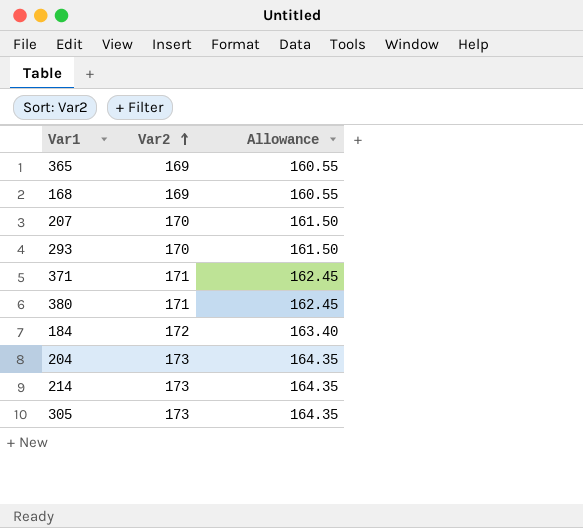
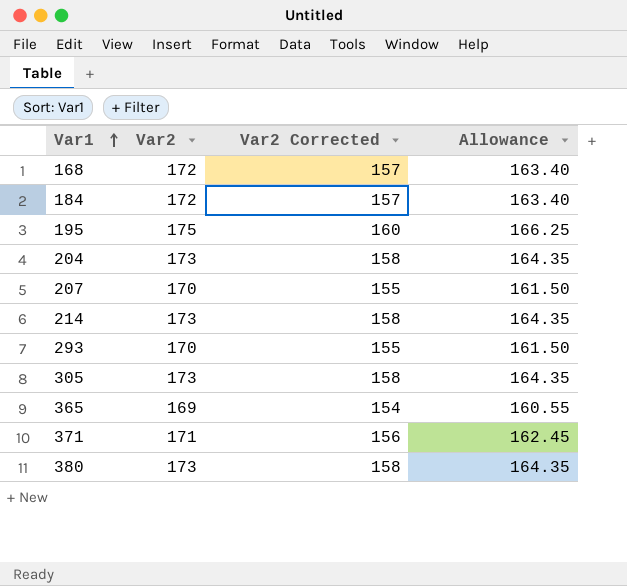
row order: Var2 ascending -> Var1 ascending
column Var2 Corrected | formula: none -> [Var2] - 15
168 | Var2: 169 -> 172
168 | Allowance: 160.55 -> 163.40
row 195: none -> 175 | 160 | 166.25
380 | Var2: 171 -> 173
380 | Allowance: 162.45 -> 164.35

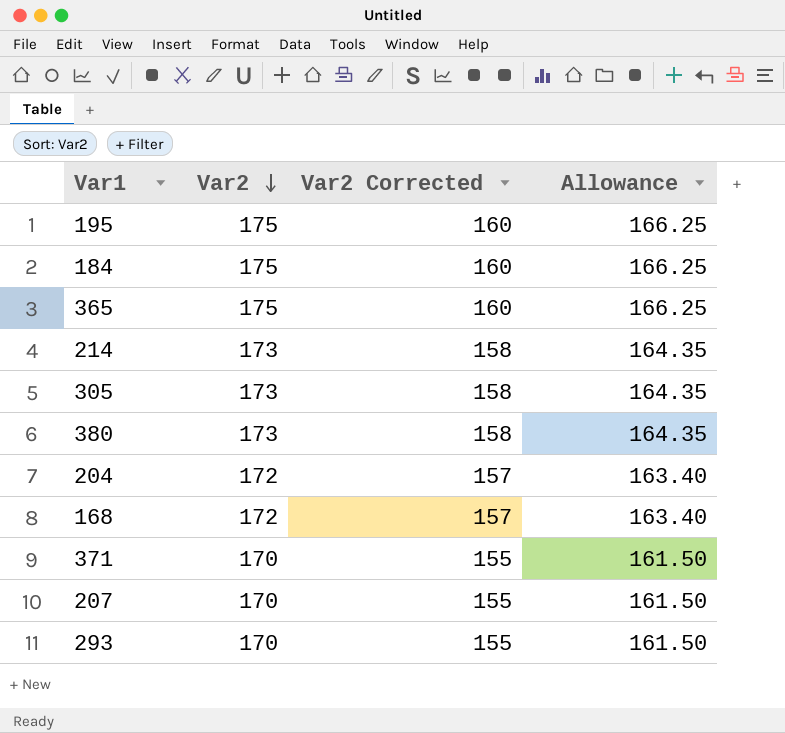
row order: Var1 ascending -> Var2 descending
184 | Var2: 172 -> 175
184 | Var2 Corrected: 157 -> 160
184 | Allowance: 163.40 -> 166.25
365 | Var2: 169 -> 175
365 | Var2 Corrected: 154 -> 160
365 | Allowance: 160.55 -> 166.25
204 | Var2: 173 -> 172
204 | Var2 Corrected: 158 -> 157
204 | Allowance: 164.35 -> 163.40
371 | Var2: 171 -> 170
371 | Var2 Corrected: 156 -> 155
371 | Allowance: 162.45 -> 161.50

